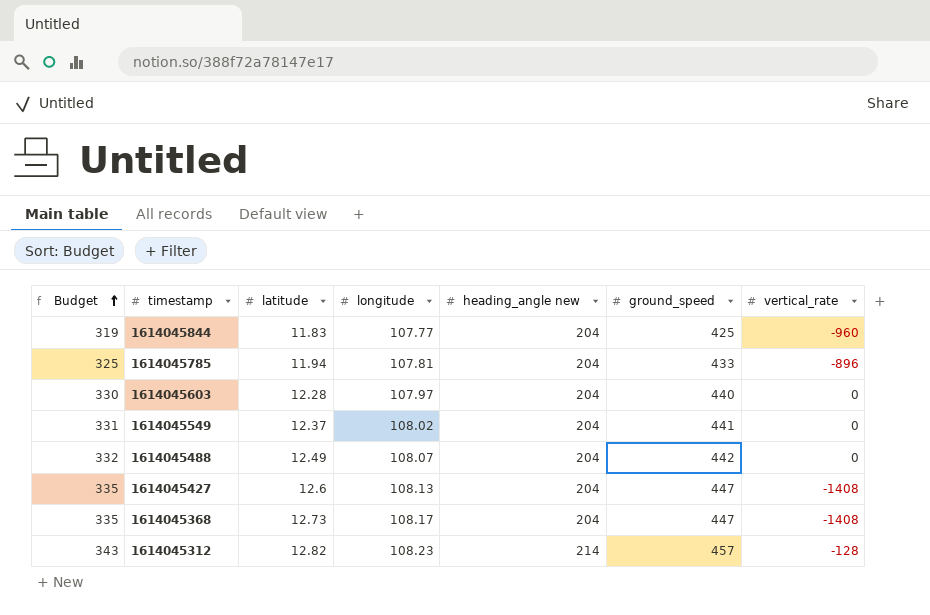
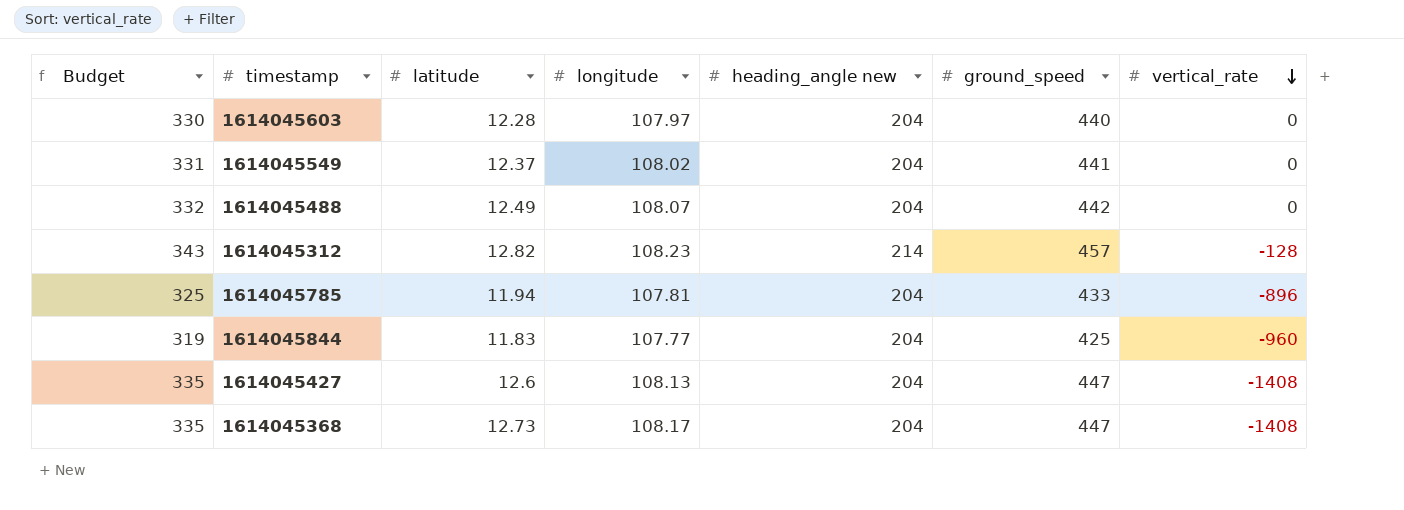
row order: Budget ascending -> vertical_rate descending

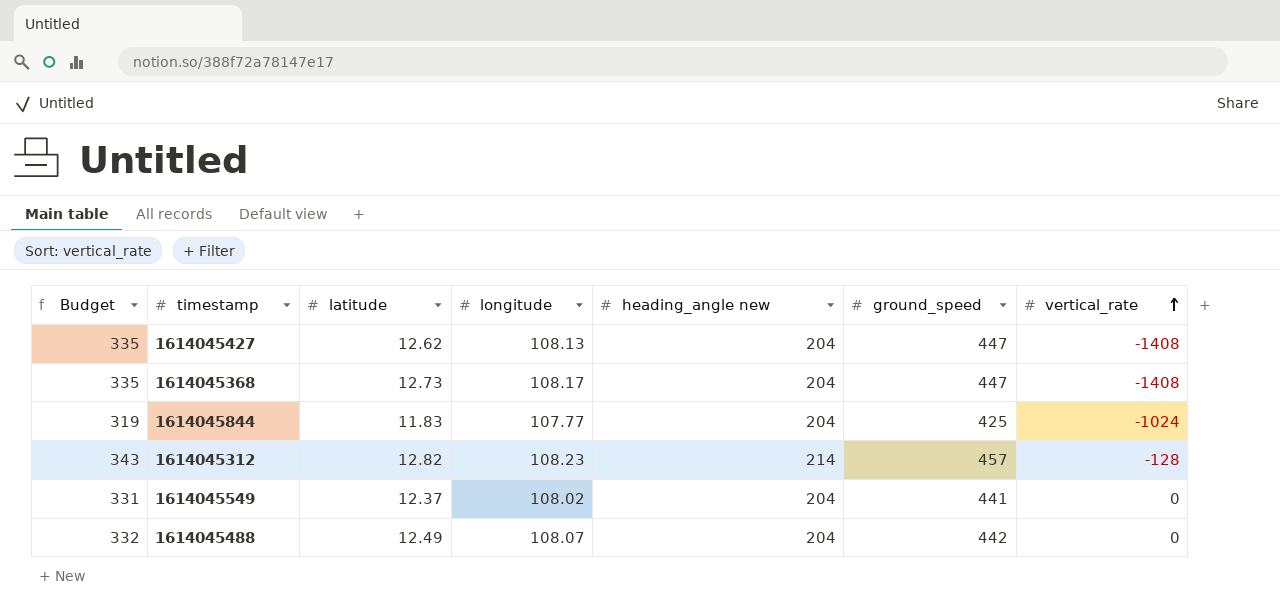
row order: vertical_rate descending -> vertical_rate ascending
row 1614045603: 330 | 12.28 | 107.97 | 204 | 440 | 0 -> none
row 1614045785: 325 | 11.94 | 107.81 | 204 | 433 | -896 -> none
1614045427 | latitude: 12.6 -> 12.62
1614045844 | vertical_rate: -960 -> -1024

